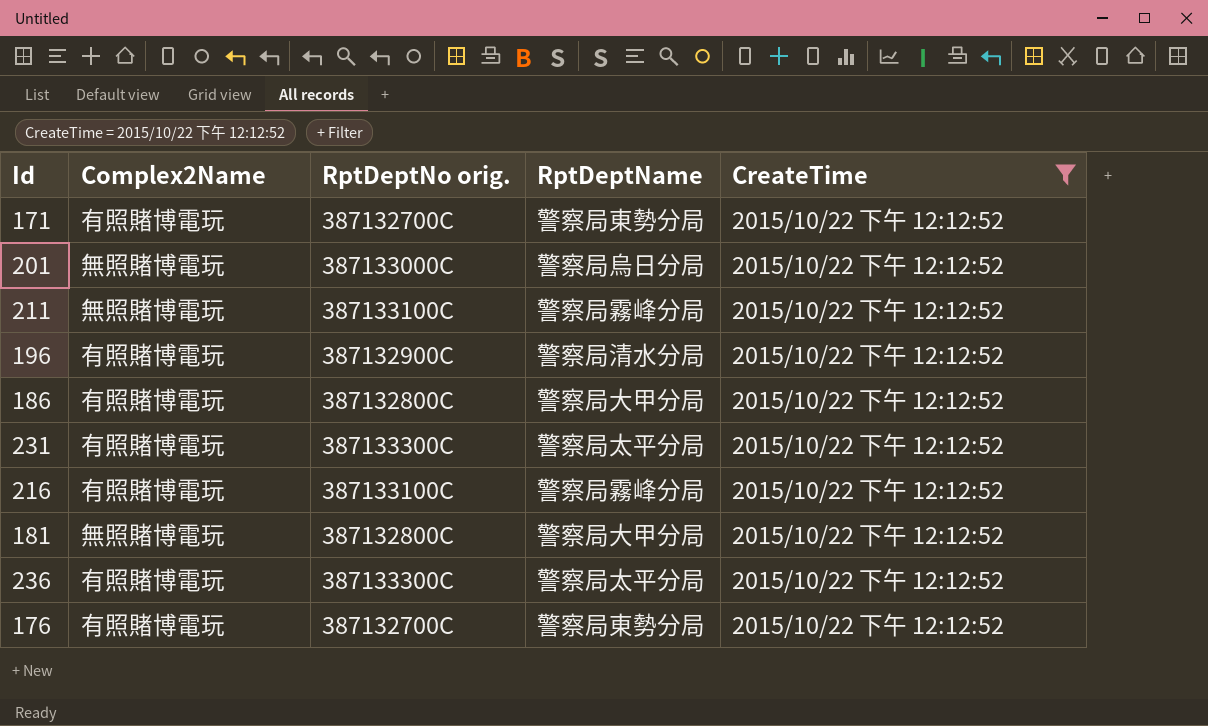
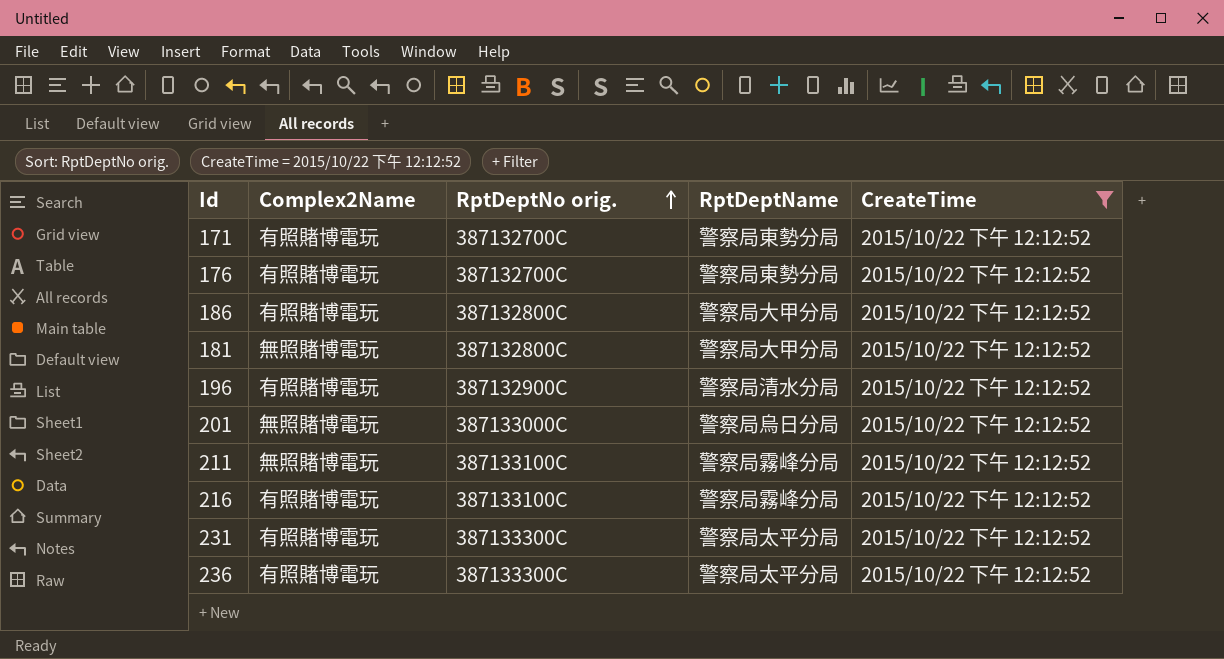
row order: none -> RptDeptNo orig. ascending

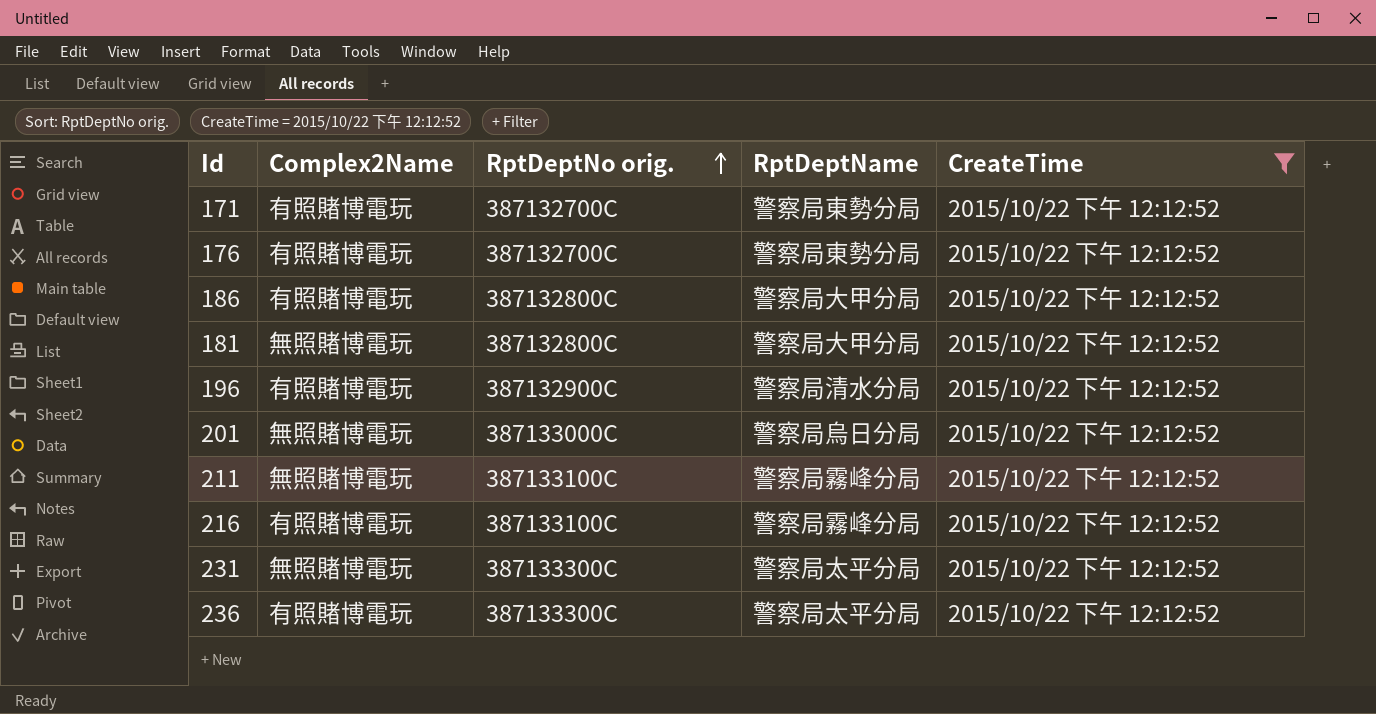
231 | Complex2Name: 有照賭博電玩 -> 無照賭博電玩

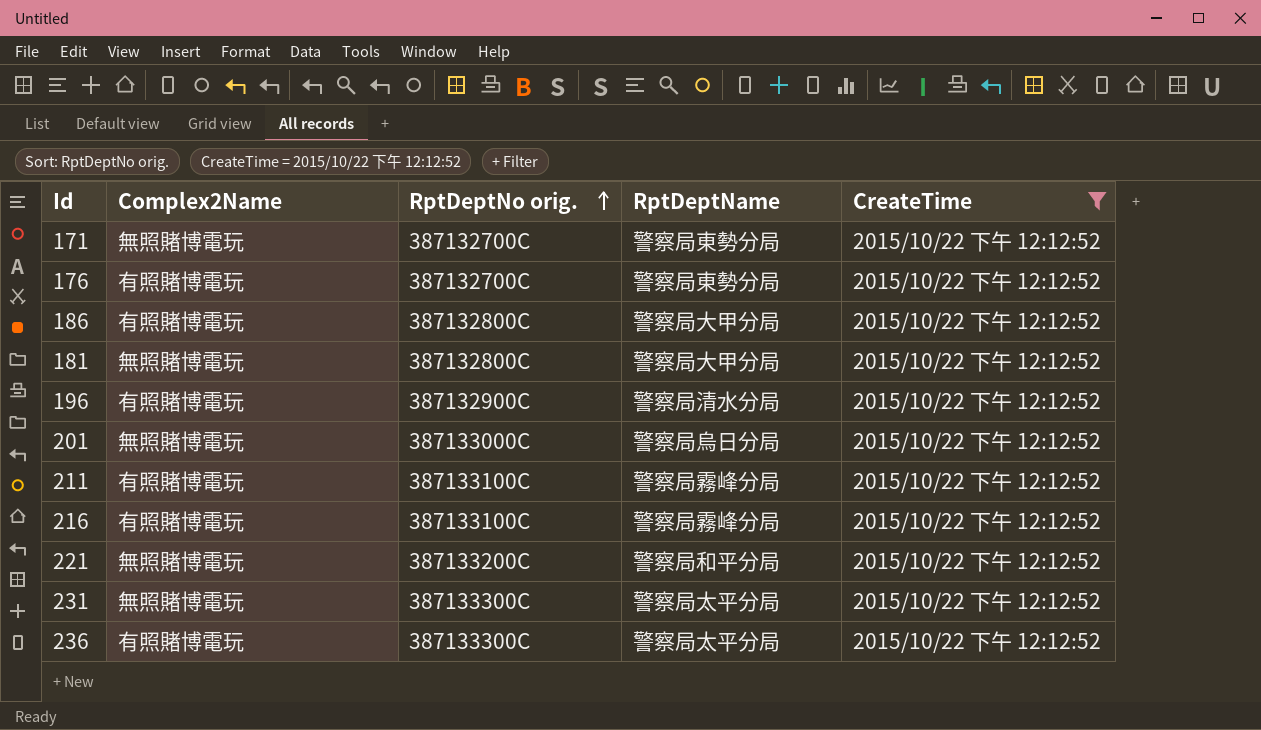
171 | Complex2Name: 有照賭博電玩 -> 無照賭博電玩
211 | Complex2Name: 無照賭博電玩 -> 有照賭博電玩
row 221: none -> 無照賭博電玩 | 387133200C | 警察局和平分局 | 2015/10/22 下午 12:12:52

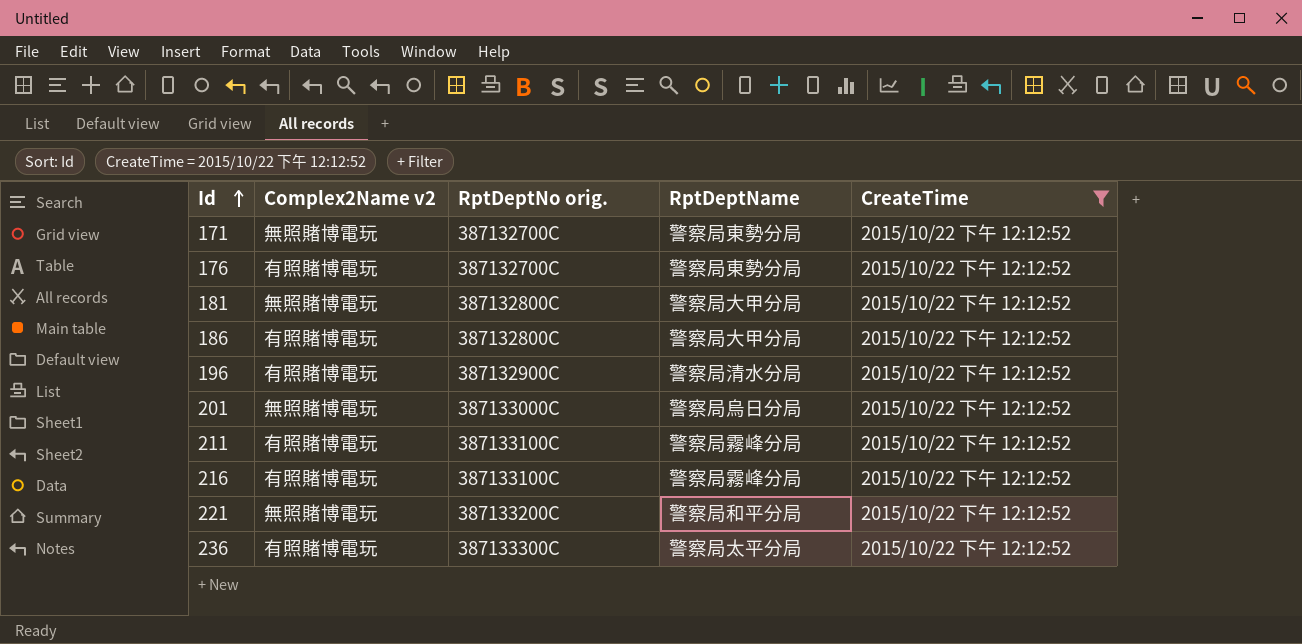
row order: RptDeptNo orig. ascending -> Id ascending
column name: Complex2Name -> Complex2Name v2
row 231: 無照賭博電玩 | 387133300C | 警察局太平分局 | 2015/10/22 下午 12:12:52 -> none

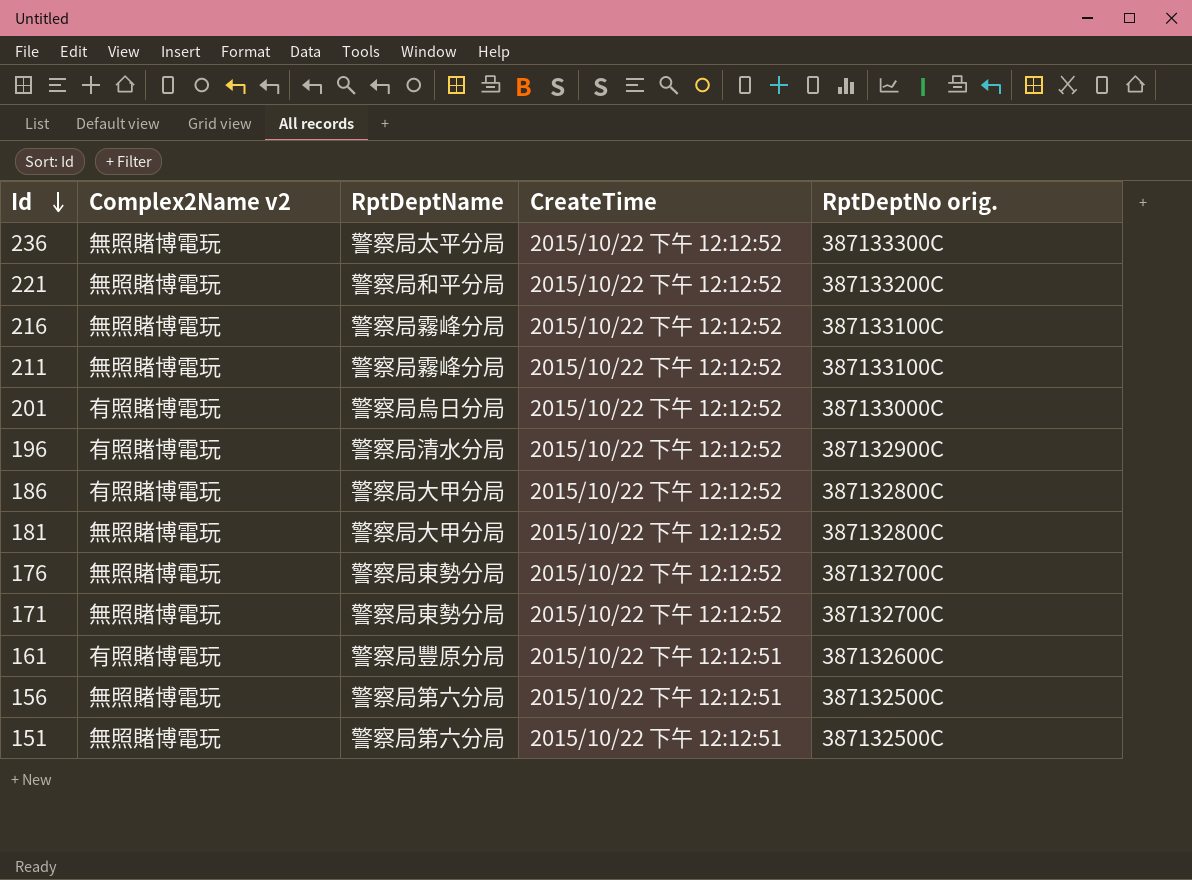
filter: CreateTime = 2015/10/22 下午 12:12:52 -> none
row order: Id ascending -> Id descending
column RptDeptNo orig. | position: 3 -> 5
236 | Complex2Name v2: 有照賭博電玩 -> 無照賭博電玩
216 | Complex2Name v2: 有照賭博電玩 -> 無照賭博電玩
211 | Complex2Name v2: 有照賭博電玩 -> 無照賭博電玩
201 | Complex2Name v2: 無照賭博電玩 -> 有照賭博電玩
176 | Complex2Name v2: 有照賭博電玩 -> 無照賭博電玩

